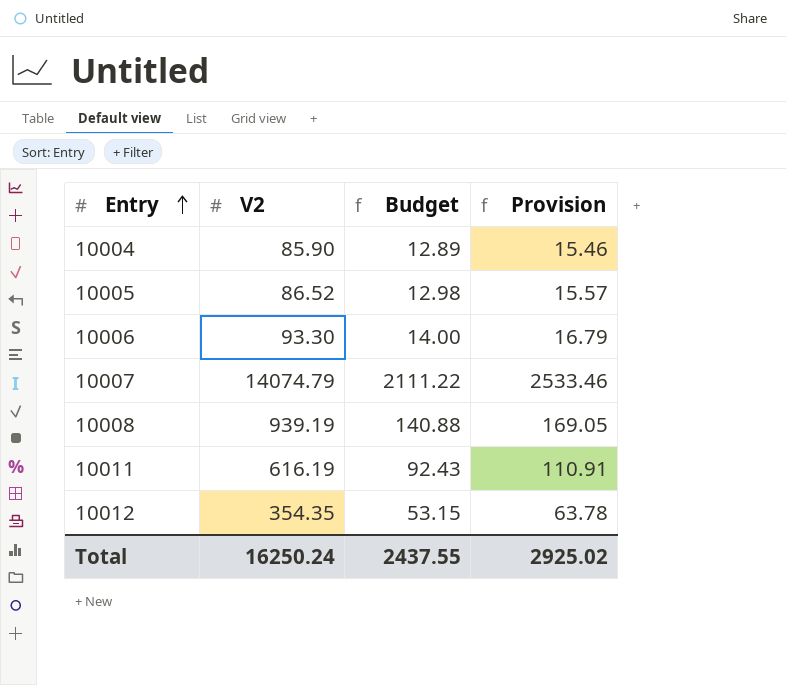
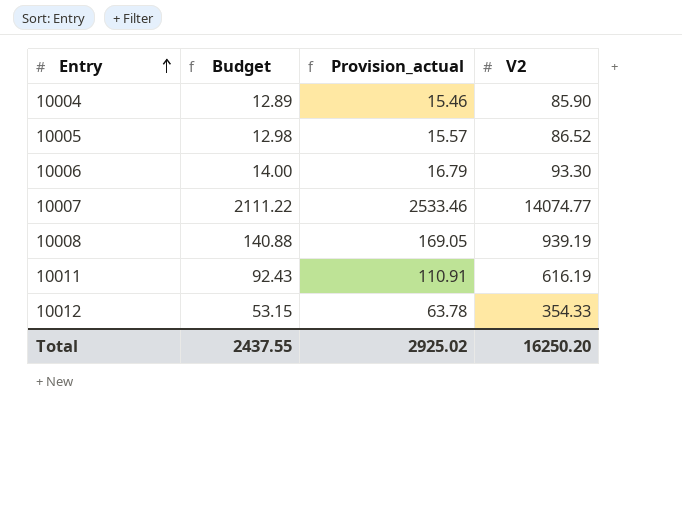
column name: Provision -> Provision_actual
column V2 | position: 2 -> 4
10007 | V2: 14074.79 -> 14074.77
10012 | V2: 354.35 -> 354.33
Total | V2: 16250.24 -> 16250.20

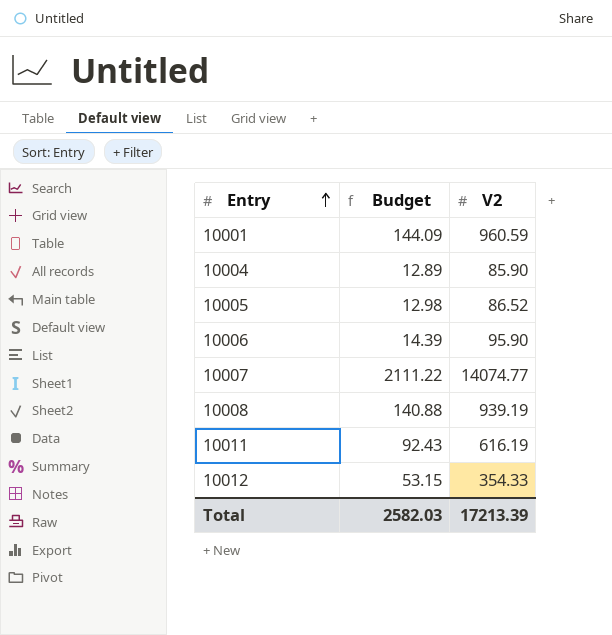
column Provision_actual | formula: [V2] * 0.18 -> none
row 10001: none -> 144.09 | 960.59
10006 | Budget: 14.00 -> 14.39
10006 | V2: 93.30 -> 95.90
Total | Budget: 2437.55 -> 2582.03
Total | V2: 16250.20 -> 17213.39

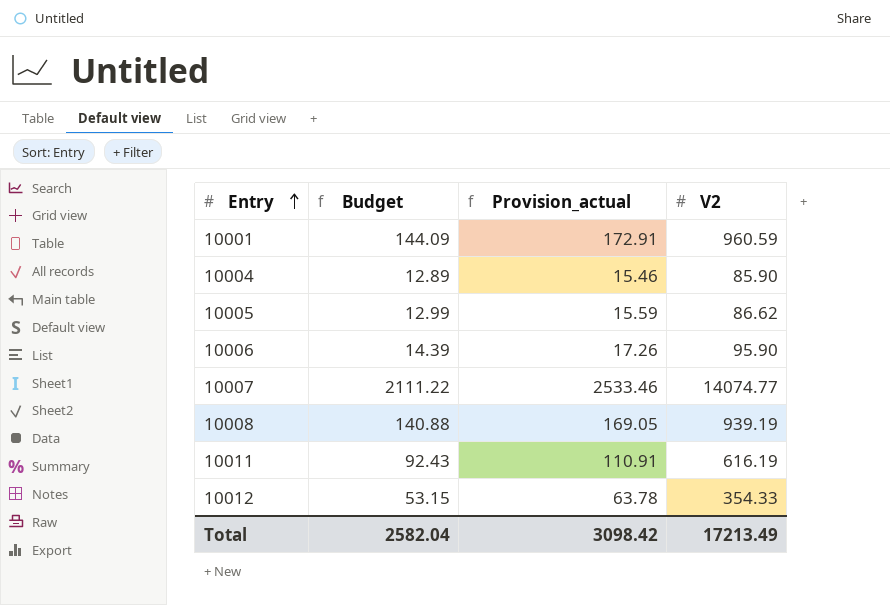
column Provision_actual | formula: none -> [V2] * 0.18
10005 | Budget: 12.98 -> 12.99
10005 | V2: 86.52 -> 86.62
Total | Budget: 2582.03 -> 2582.04
Total | V2: 17213.39 -> 17213.49

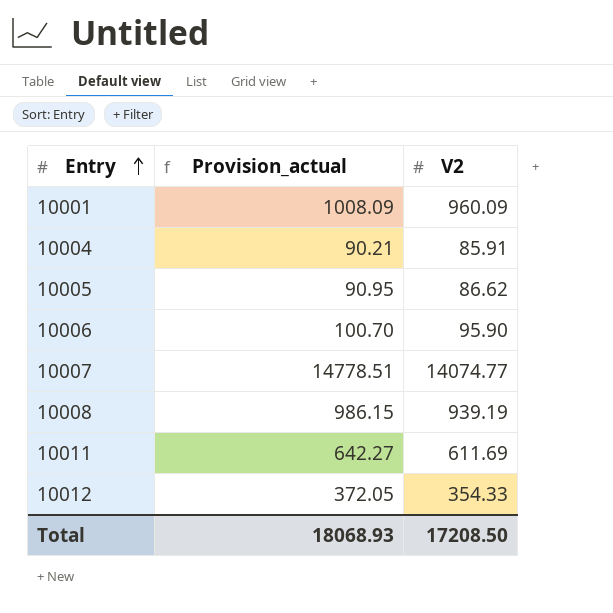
column Budget | formula: [V2] * 0.15 -> none
column Provision_actual | formula: [V2] * 0.18 -> [V2] * 1.05
10001 | V2: 960.59 -> 960.09
10004 | V2: 85.90 -> 85.91
10011 | V2: 616.19 -> 611.69
Total | Provision_actual: 3098.42 -> 18068.93
Total | V2: 17213.49 -> 17208.50

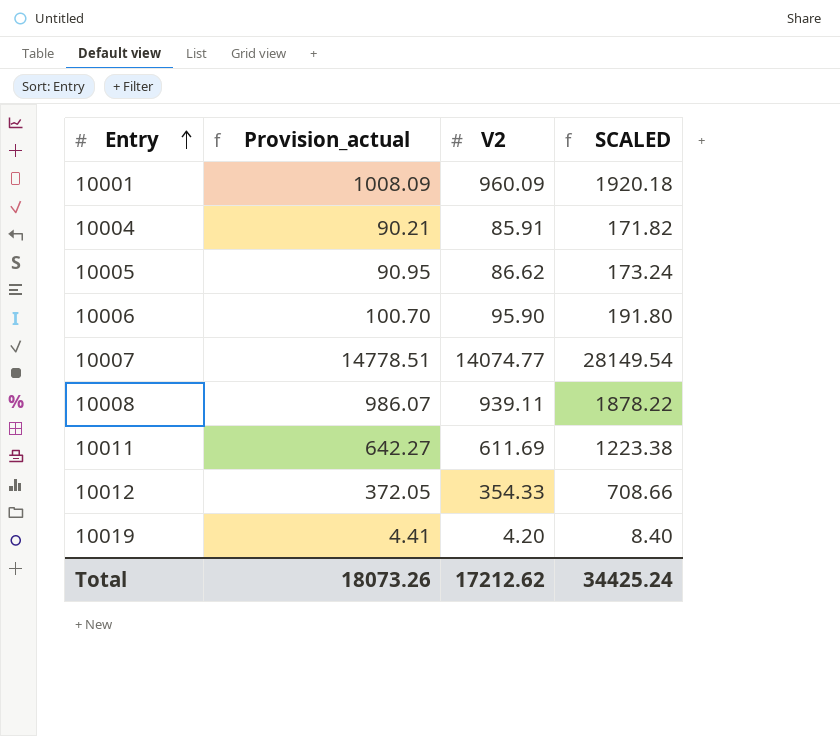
column SCALED | formula: none -> [V2] * 2
10008 | Provision_actual: 986.15 -> 986.07
10008 | V2: 939.19 -> 939.11
row 10019: none -> 4.41 | 4.20 | 8.40
Total | Provision_actual: 18068.93 -> 18073.26
Total | V2: 17208.50 -> 17212.62

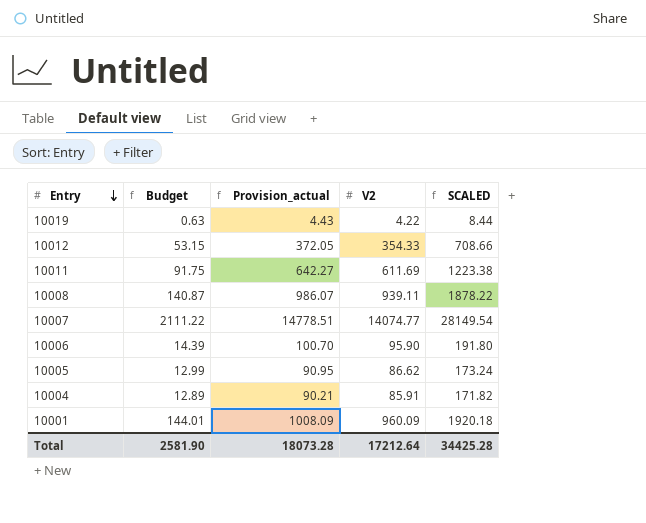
row order: Entry ascending -> Entry descending
column Budget | formula: none -> [V2] * 0.15
10019 | Provision_actual: 4.41 -> 4.43
10019 | V2: 4.20 -> 4.22
10019 | SCALED: 8.40 -> 8.44
Total | Provision_actual: 18073.26 -> 18073.28
Total | V2: 17212.62 -> 17212.64
Total | SCALED: 34425.24 -> 34425.28

